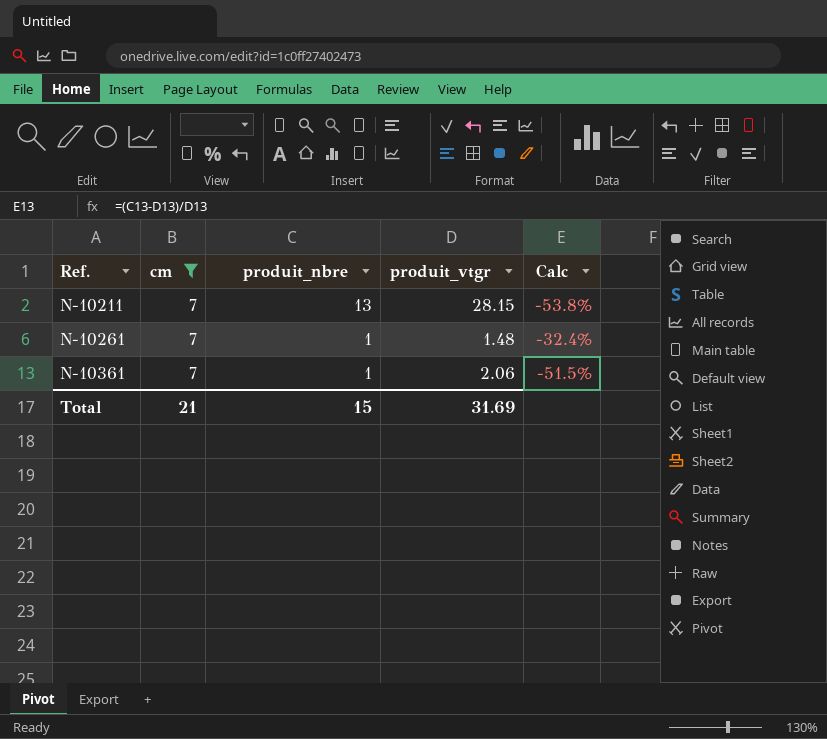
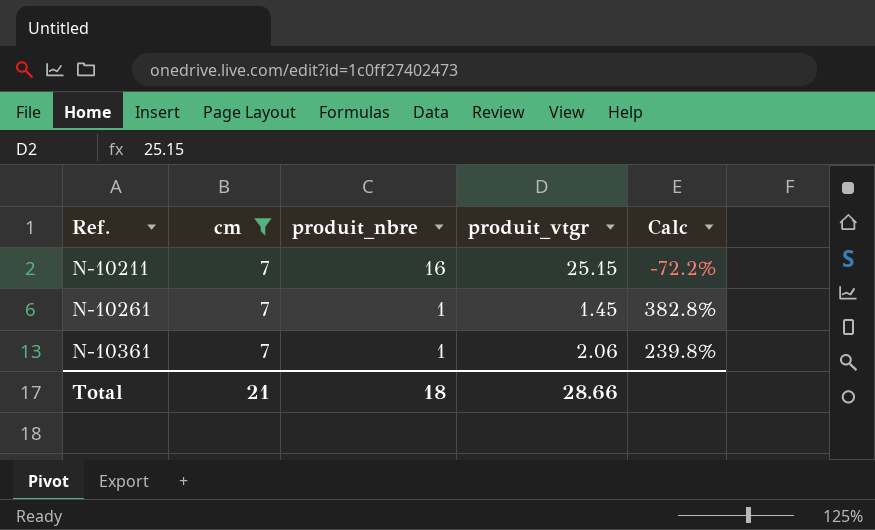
column Calc | formula: ([produit_nbre] - [produit_vtgr]) / [produit_vtgr] -> ([cm] - [produit_vtgr]) / [produit_vtgr]
N-10211 | produit_nbre: 13 -> 16
N-10211 | produit_vtgr: 28.15 -> 25.15
N-10261 | produit_vtgr: 1.48 -> 1.45
Total | produit_nbre: 15 -> 18
Total | produit_vtgr: 31.69 -> 28.66

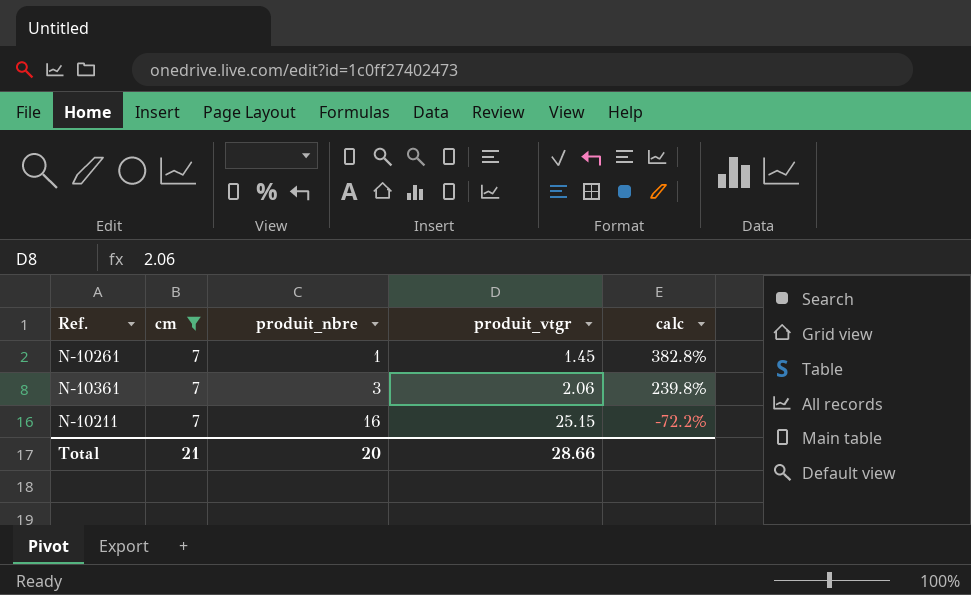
row order: Ref. ascending -> produit_nbre ascending
column name: Calc -> calc
N-10361 | produit_nbre: 1 -> 3
Total | produit_nbre: 18 -> 20

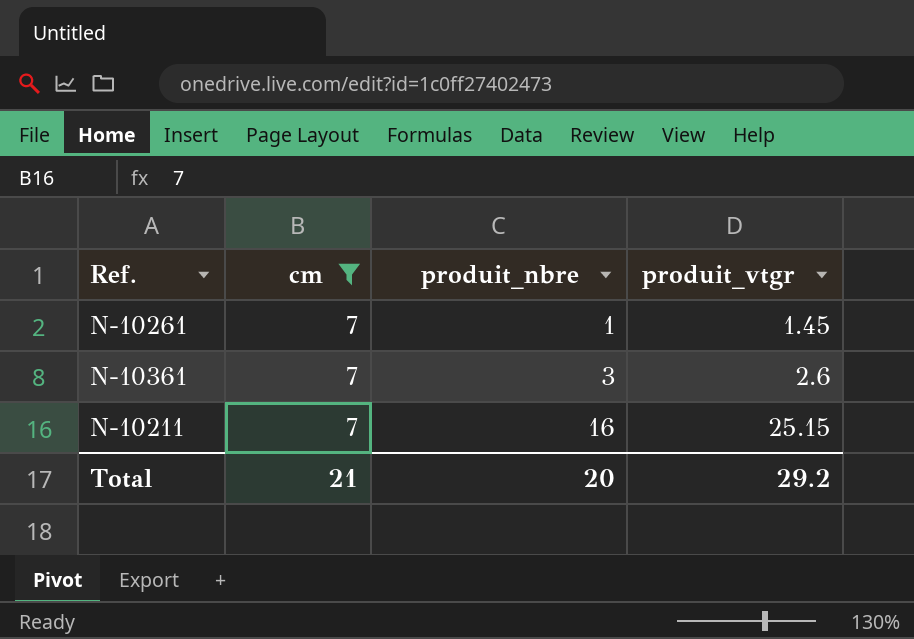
column calc | formula: ([cm] - [produit_vtgr]) / [produit_vtgr] -> none
N-10361 | produit_vtgr: 2.06 -> 2.6
Total | produit_vtgr: 28.66 -> 29.2

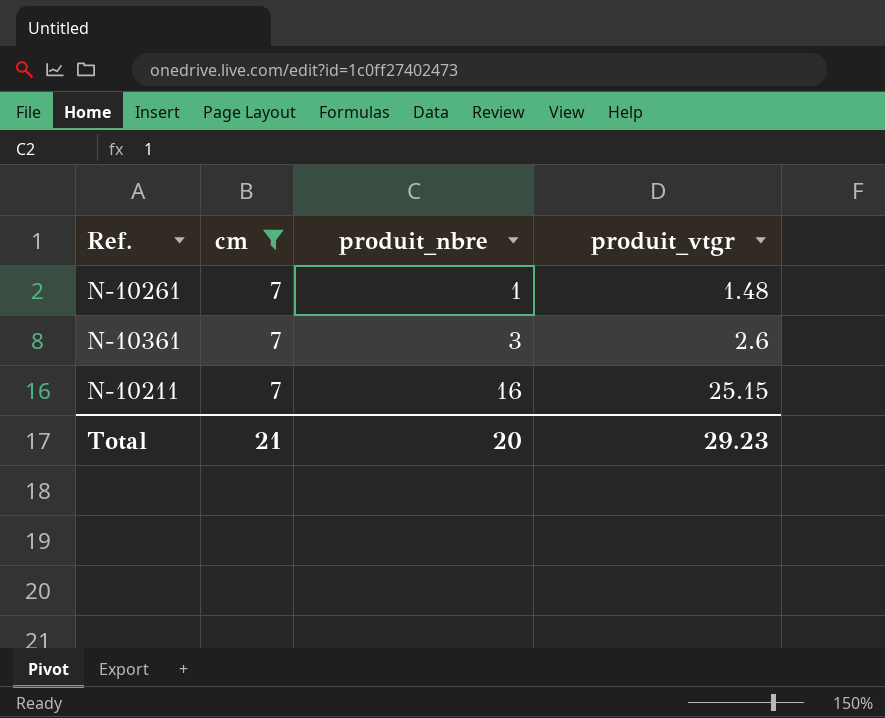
N-10261 | produit_vtgr: 1.45 -> 1.48
Total | produit_vtgr: 29.2 -> 29.23

